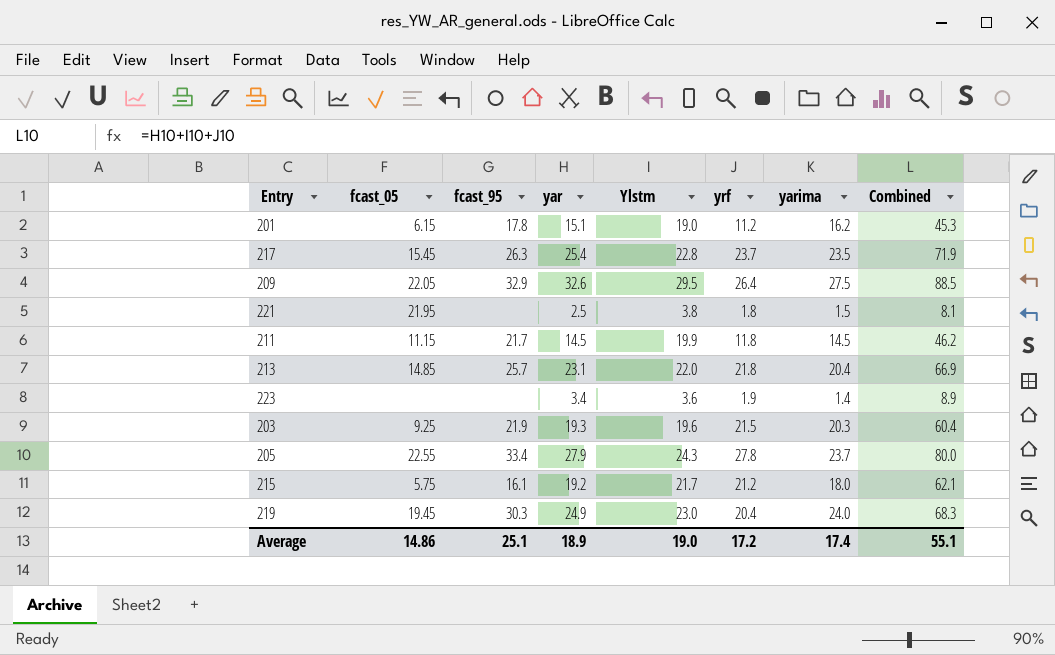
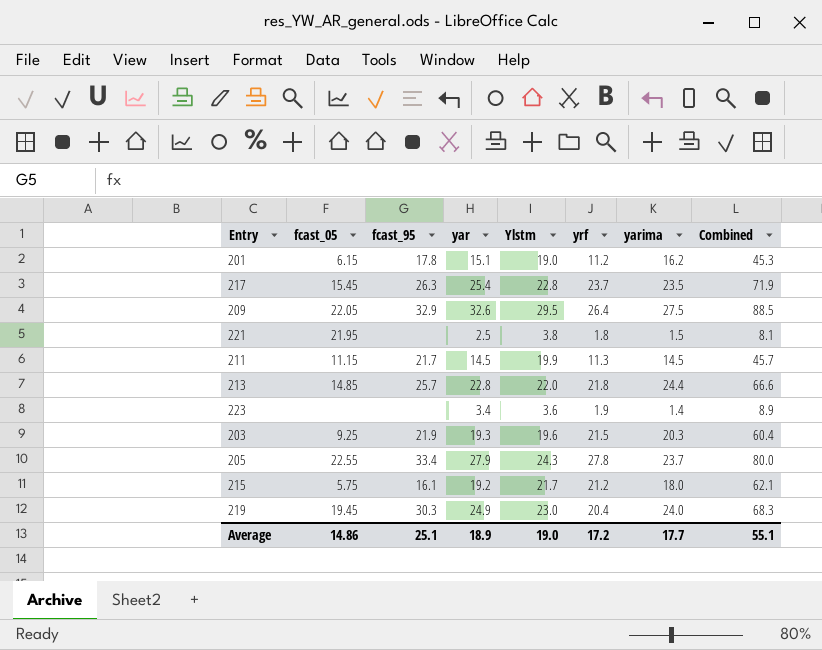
211 | yrf: 11.8 -> 11.3
211 | Combined: 46.2 -> 45.7
213 | yar: 23.1 -> 22.8
213 | yarima: 20.4 -> 24.4
213 | Combined: 66.9 -> 66.6
Average | yarima: 17.4 -> 17.7

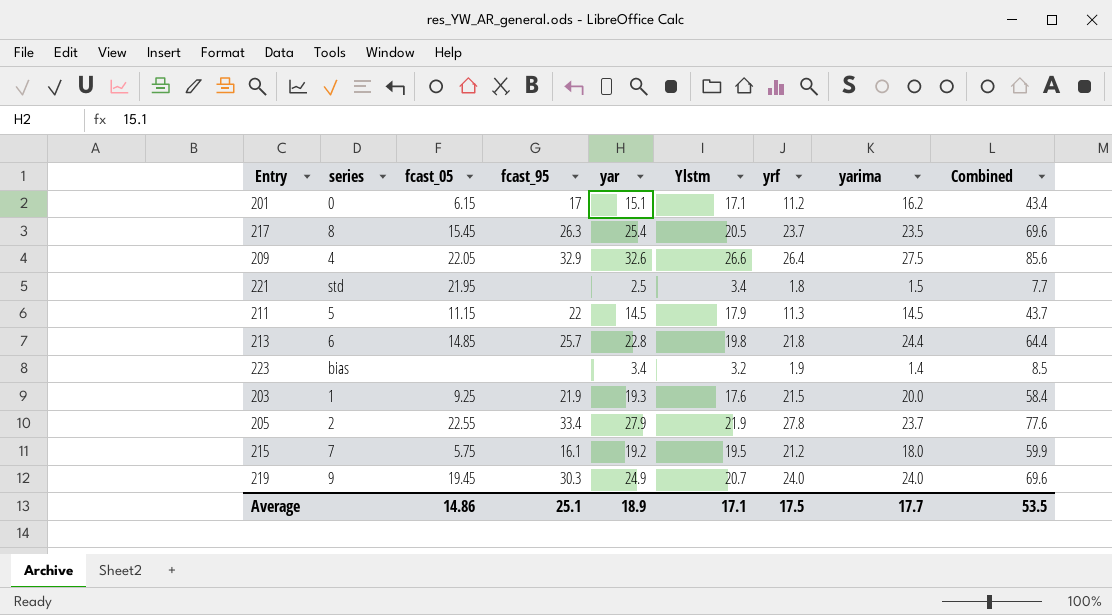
column series | position: none -> 2
201 | fcast_95: 17.8 -> 17
201 | Ylstm: 19.0 -> 17.1
201 | Combined: 45.3 -> 43.4
217 | Ylstm: 22.8 -> 20.5
217 | Combined: 71.9 -> 69.6
209 | Ylstm: 29.5 -> 26.6
209 | Combined: 88.5 -> 85.6
221 | Ylstm: 3.8 -> 3.4
221 | Combined: 8.1 -> 7.7
211 | fcast_95: 21.7 -> 22
211 | Ylstm: 19.9 -> 17.9
211 | Combined: 45.7 -> 43.7
213 | Ylstm: 22.0 -> 19.8
213 | Combined: 66.6 -> 64.4
223 | Ylstm: 3.6 -> 3.2
223 | Combined: 8.9 -> 8.5
203 | Ylstm: 19.6 -> 17.6
203 | yarima: 20.3 -> 20.0
203 | Combined: 60.4 -> 58.4
205 | Ylstm: 24.3 -> 21.9
205 | Combined: 80.0 -> 77.6
215 | Ylstm: 21.7 -> 19.5
215 | Combined: 62.1 -> 59.9
219 | Ylstm: 23.0 -> 20.7
219 | yrf: 20.4 -> 24.0
219 | Combined: 68.3 -> 69.6
Average | Ylstm: 19.0 -> 17.1
Average | yrf: 17.2 -> 17.5
Average | Combined: 55.1 -> 53.5

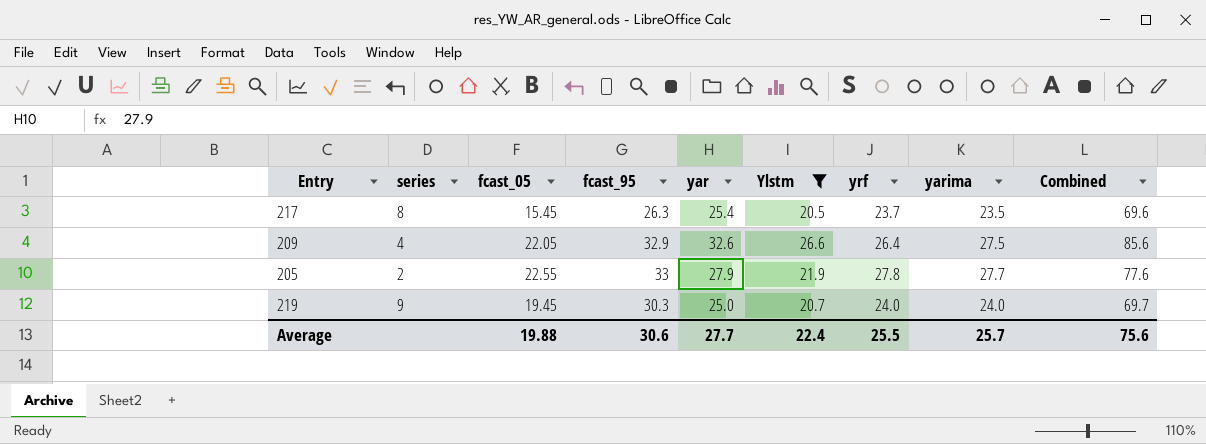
filter: none -> Ylstm >= 20.5
205 | fcast_95: 33.4 -> 33
205 | yarima: 23.7 -> 27.7
219 | yar: 24.9 -> 25.0
219 | Combined: 69.6 -> 69.7
Average | fcast_05: 14.86 -> 19.88
Average | fcast_95: 25.1 -> 30.6
Average | yar: 18.9 -> 27.7
Average | Ylstm: 17.1 -> 22.4
Average | yrf: 17.5 -> 25.5
Average | yarima: 17.7 -> 25.7
Average | Combined: 53.5 -> 75.6

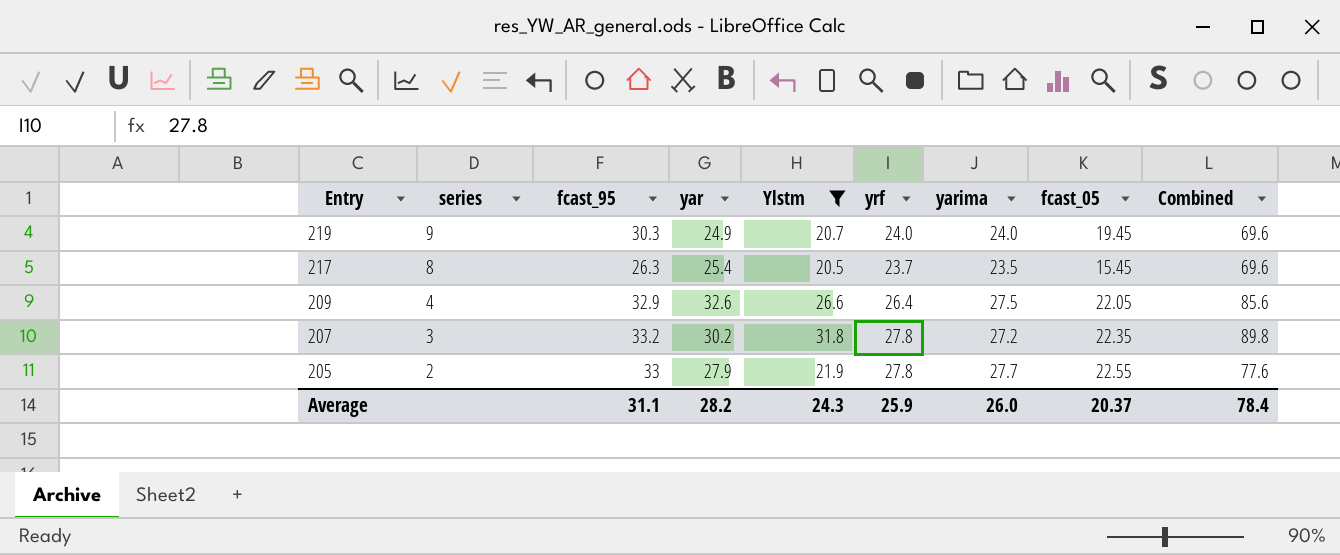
row order: none -> Entry descending
column fcast_05 | position: 3 -> 8
219 | yar: 25.0 -> 24.9
219 | Combined: 69.7 -> 69.6
row 207: none -> 3 | 33.2 | 30.2 | 31.8 | 27.8 | 27.2 | 22.35 | 89.8
Average | fcast_95: 30.6 -> 31.1
Average | yar: 27.7 -> 28.2
Average | Ylstm: 22.4 -> 24.3
Average | yrf: 25.5 -> 25.9
Average | yarima: 25.7 -> 26.0
Average | fcast_05: 19.88 -> 20.37
Average | Combined: 75.6 -> 78.4

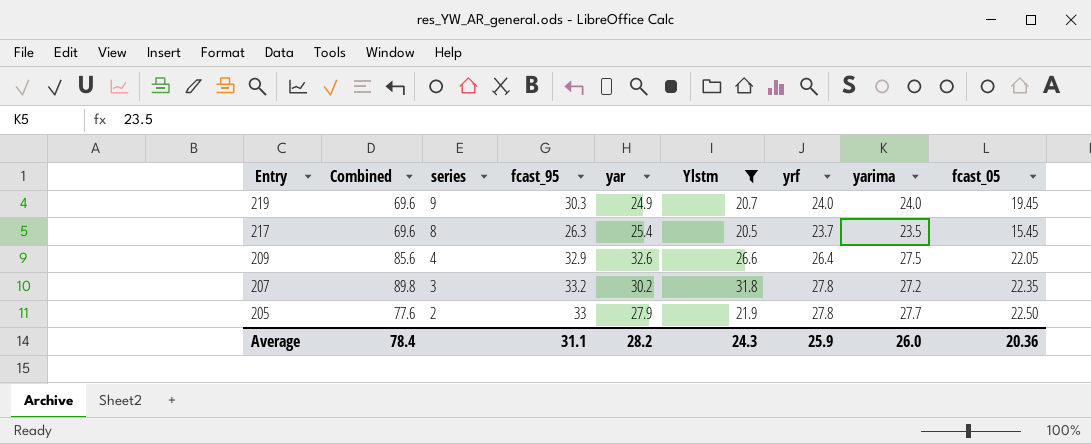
column Combined | position: 9 -> 2
205 | fcast_05: 22.55 -> 22.50
Average | fcast_05: 20.37 -> 20.36

